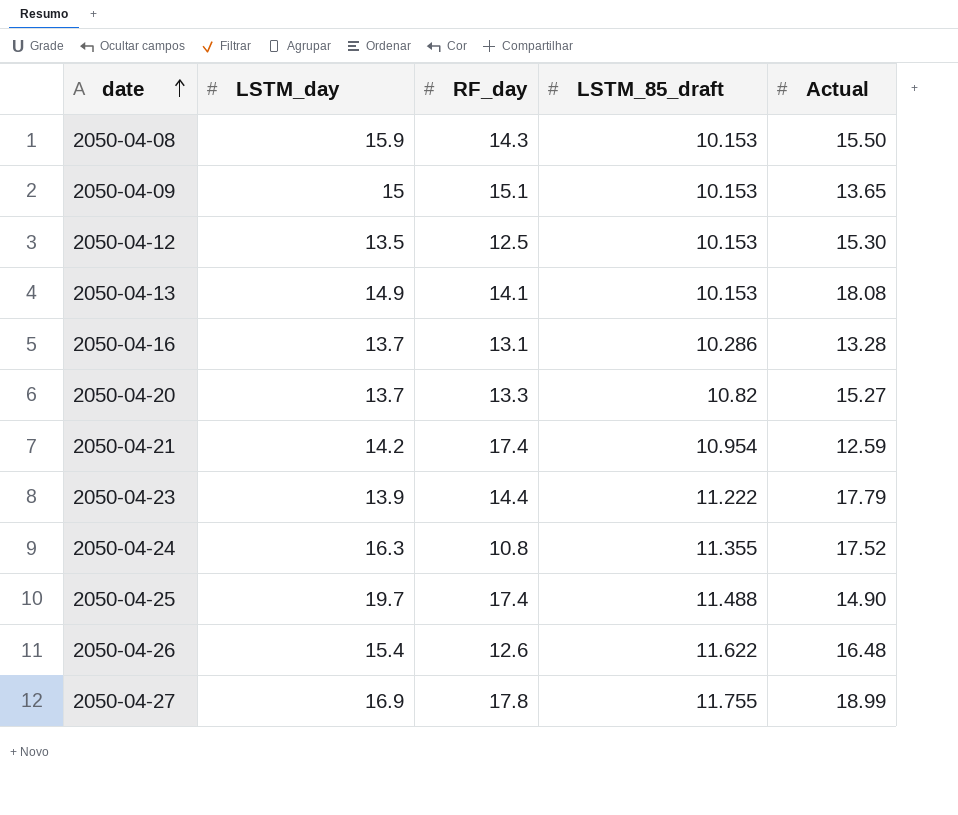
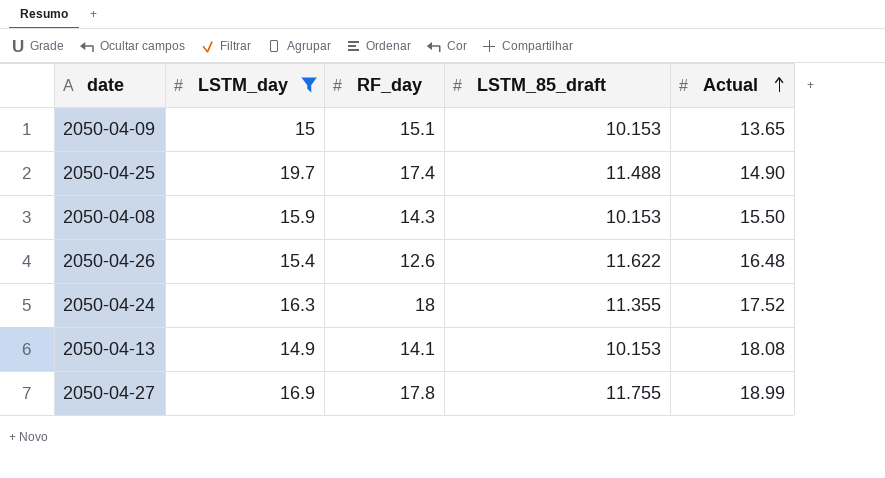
filter: none -> LSTM_day >= 14.9
row order: date ascending -> Actual ascending
2050-04-24 | RF_day: 10.8 -> 18

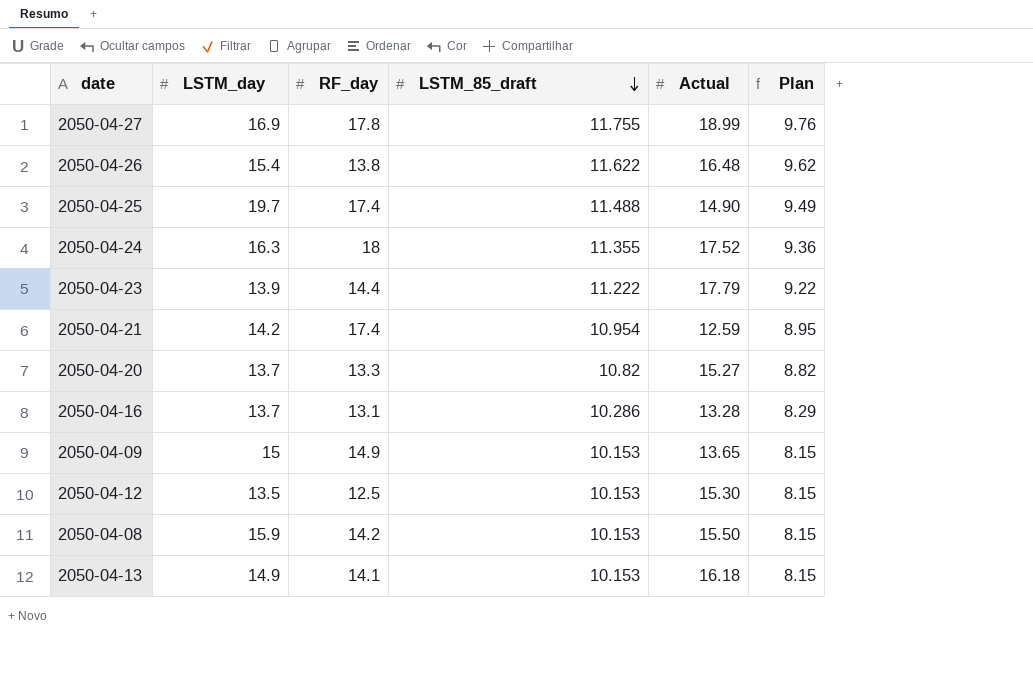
filter: LSTM_day >= 14.9 -> none
row order: Actual ascending -> LSTM_85_draft descending
column Plan | formula: none -> [LSTM_85_draft] - 2
2050-04-26 | RF_day: 12.6 -> 13.8
2050-04-09 | RF_day: 15.1 -> 14.9
2050-04-08 | RF_day: 14.3 -> 14.2
2050-04-13 | Actual: 18.08 -> 16.18

